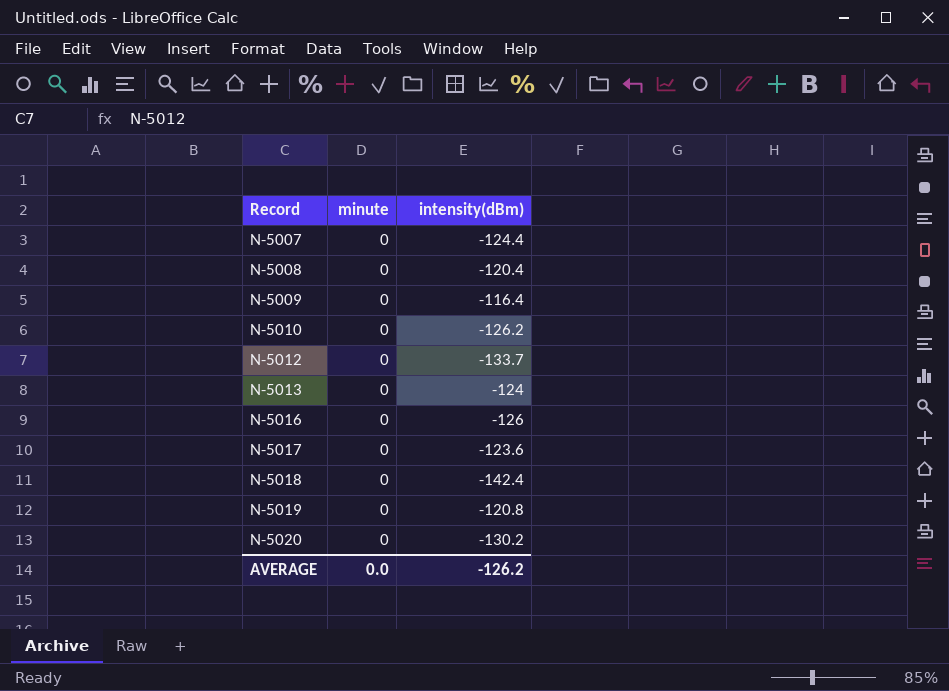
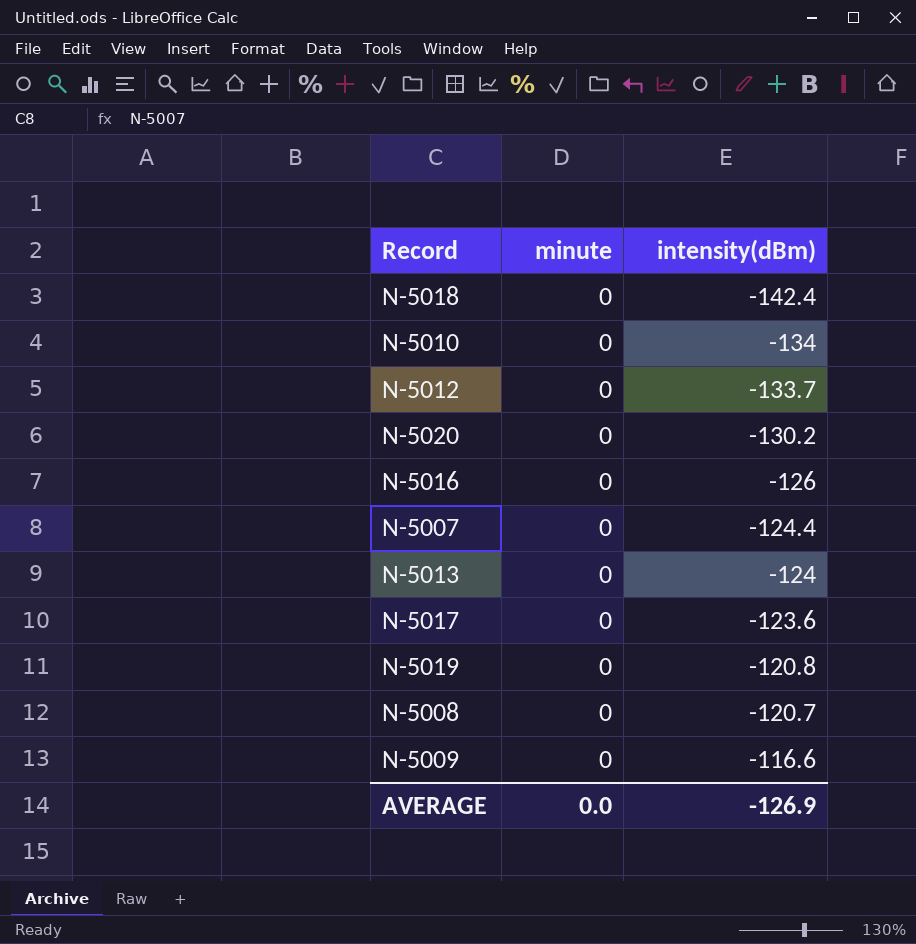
row order: Record ascending -> intensity(dBm) ascending
N-5010 | intensity(dBm): -126.2 -> -134
N-5008 | intensity(dBm): -120.4 -> -120.7
N-5009 | intensity(dBm): -116.4 -> -116.6
AVERAGE | intensity(dBm): -126.2 -> -126.9

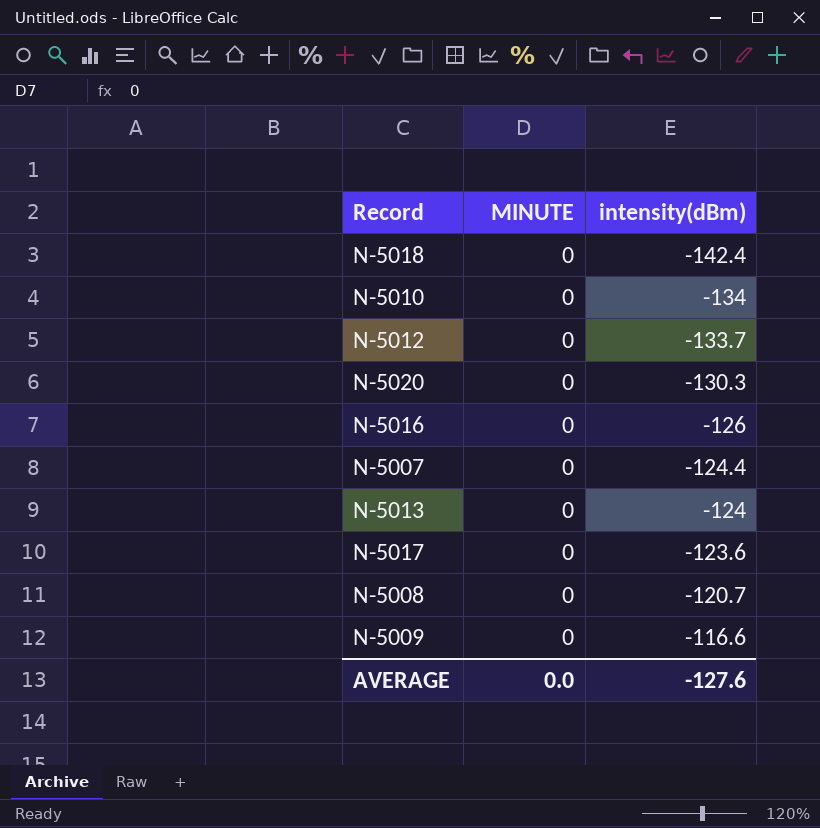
column name: minute -> MINUTE
row N-5019: 0 | -120.8 -> none
N-5020 | intensity(dBm): -130.2 -> -130.3
AVERAGE | intensity(dBm): -126.9 -> -127.6

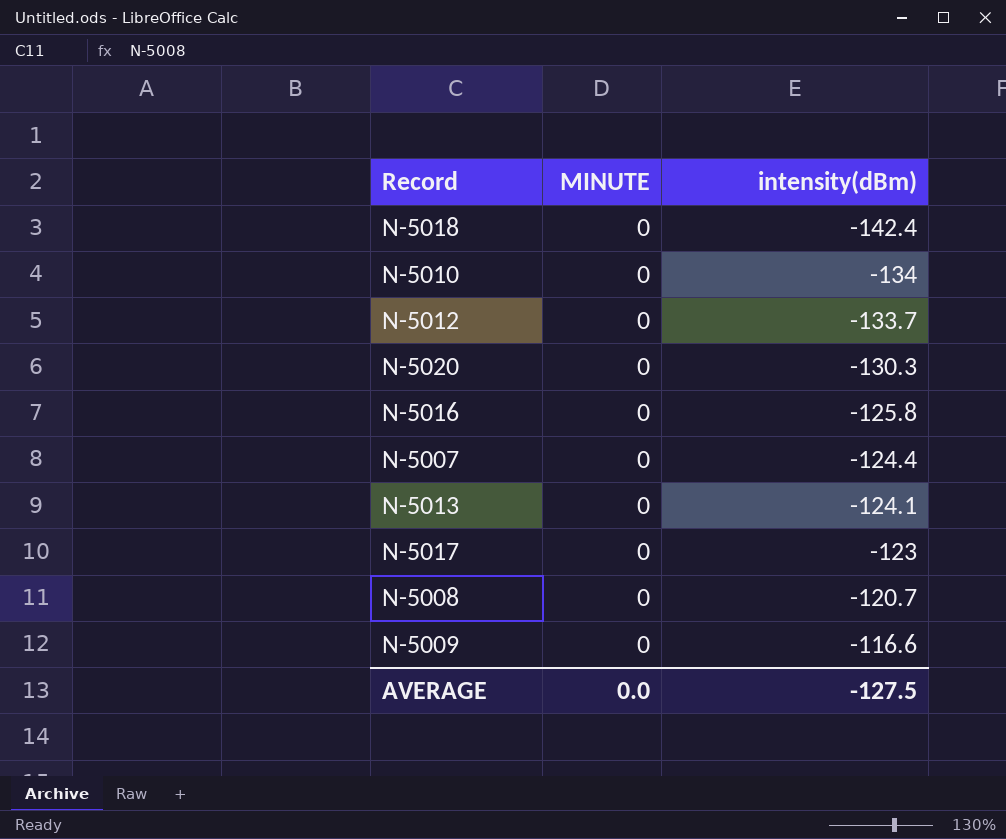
N-5016 | intensity(dBm): -126 -> -125.8
N-5013 | intensity(dBm): -124 -> -124.1
N-5017 | intensity(dBm): -123.6 -> -123
AVERAGE | intensity(dBm): -127.6 -> -127.5

